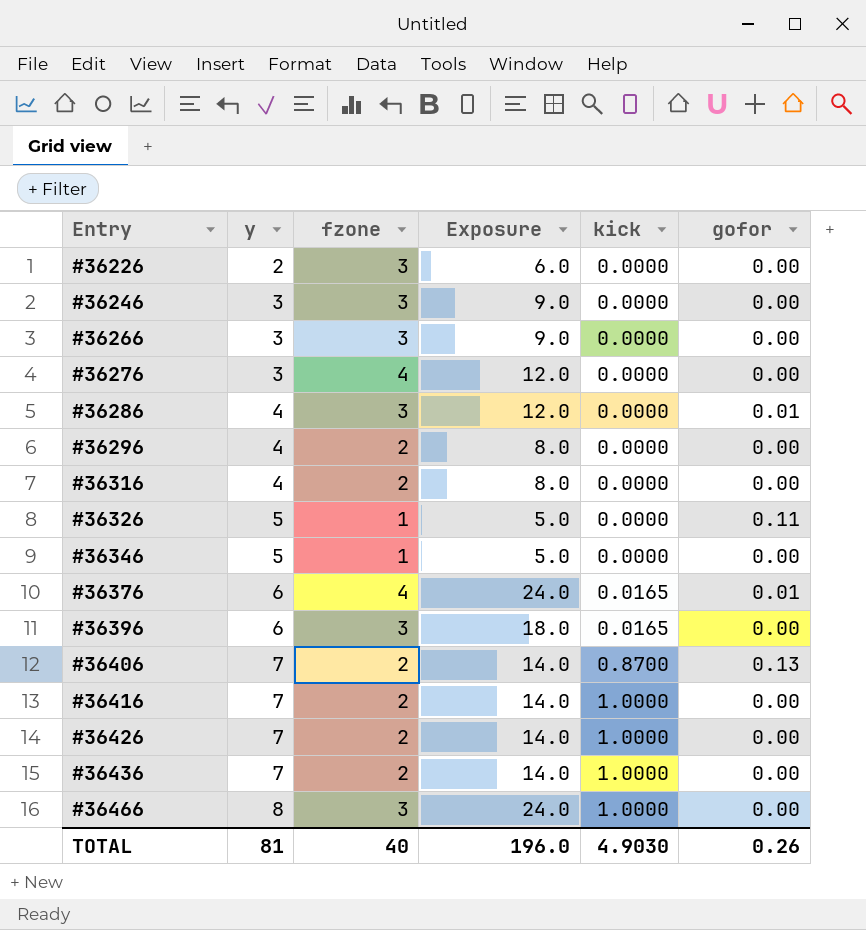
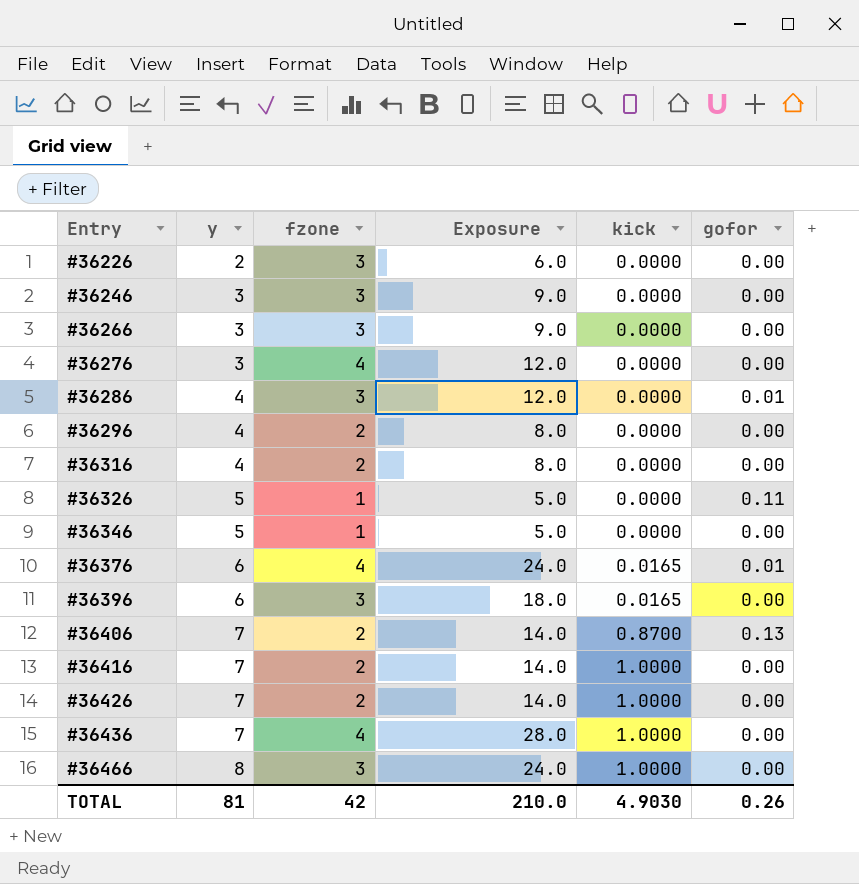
#36436 | fzone: 2 -> 4
#36436 | Exposure: 14.0 -> 28.0
TOTAL | fzone: 40 -> 42
TOTAL | Exposure: 196.0 -> 210.0

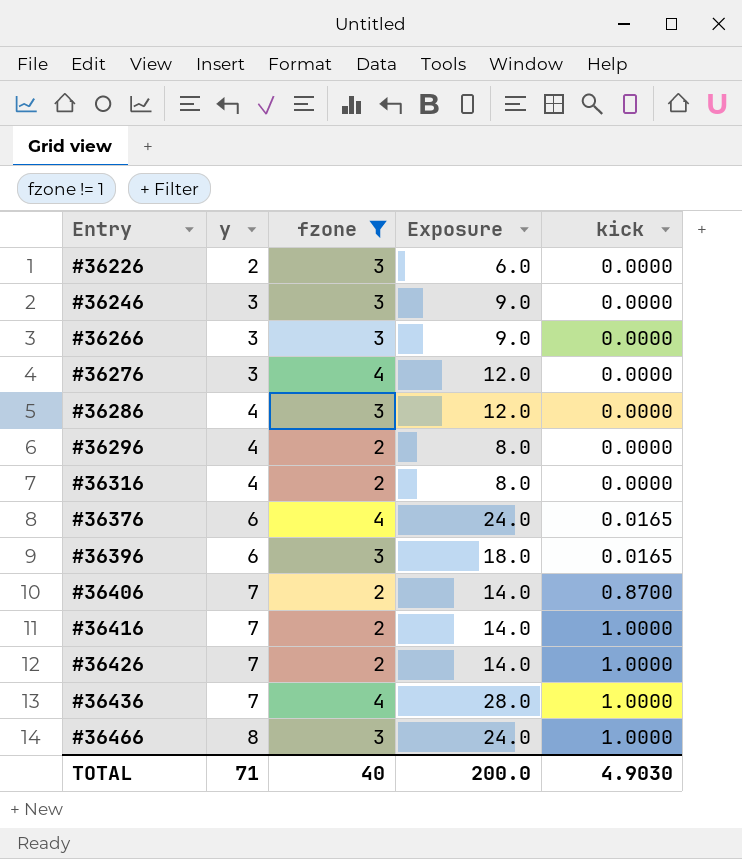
filter: none -> fzone != 1
column gofor | position: 6 -> none
TOTAL | y: 81 -> 71
TOTAL | fzone: 42 -> 40
TOTAL | Exposure: 210.0 -> 200.0

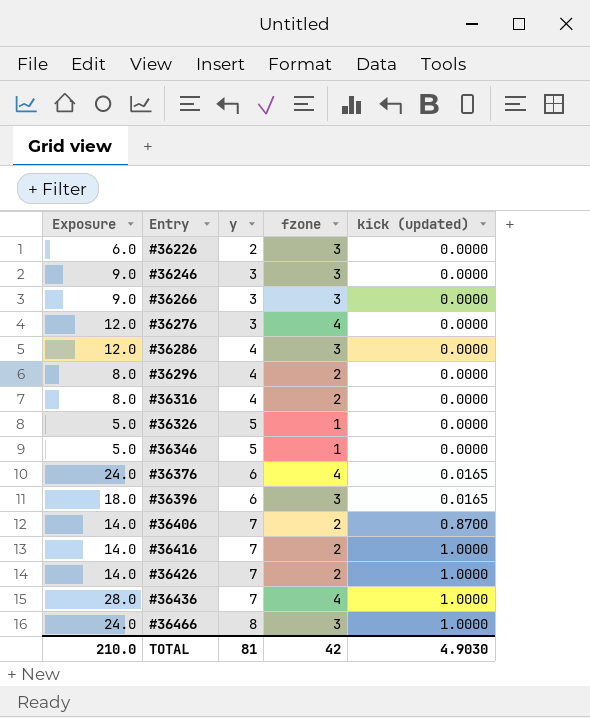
filter: fzone != 1 -> none
column Exposure | position: 4 -> 1
column name: kick -> kick (updated)
TOTAL | Exposure: 200.0 -> 210.0
TOTAL | y: 71 -> 81
TOTAL | fzone: 40 -> 42

